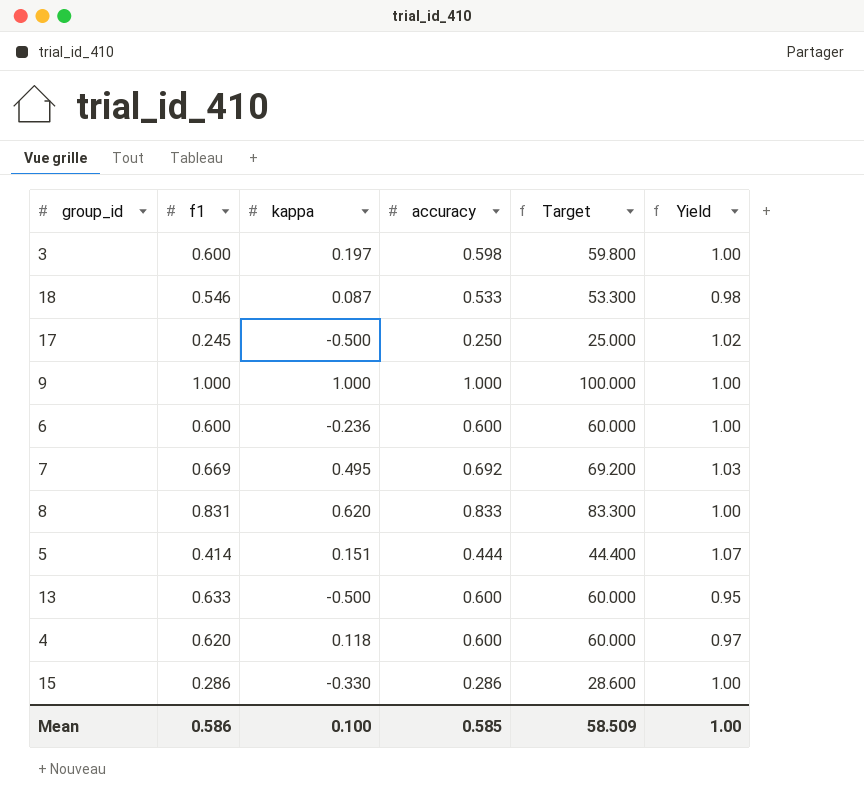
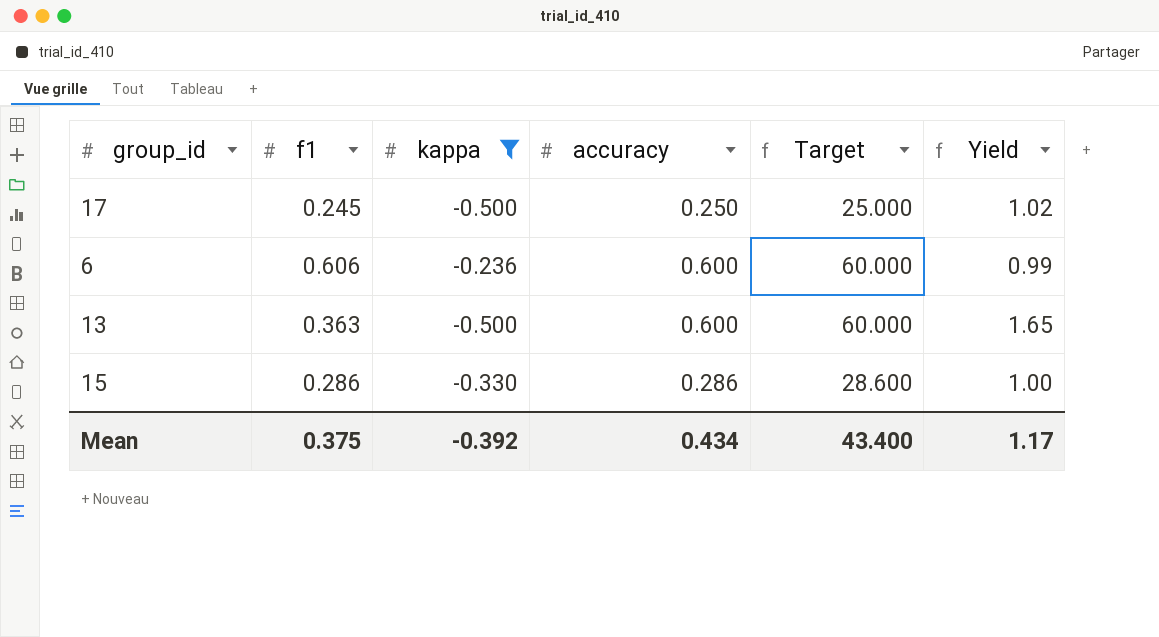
filter: none -> kappa <= -0.236
6 | f1: 0.600 -> 0.606
6 | Yield: 1.00 -> 0.99
13 | f1: 0.633 -> 0.363
13 | Yield: 0.95 -> 1.65
Mean | f1: 0.586 -> 0.375
Mean | kappa: 0.100 -> -0.392
Mean | accuracy: 0.585 -> 0.434
Mean | Target: 58.509 -> 43.400
Mean | Yield: 1.00 -> 1.17

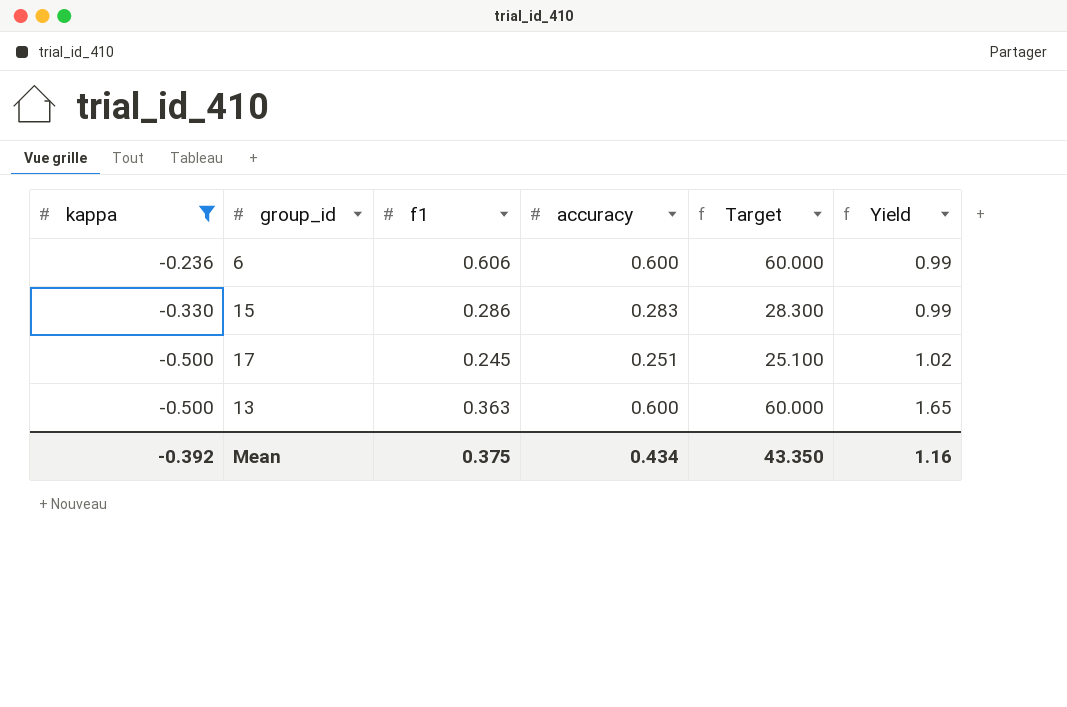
row order: none -> kappa descending
column kappa | position: 3 -> 1
15 | accuracy: 0.286 -> 0.283
15 | Target: 28.600 -> 28.300
15 | Yield: 1.00 -> 0.99
17 | accuracy: 0.250 -> 0.251
17 | Target: 25.000 -> 25.100
Mean | Target: 43.400 -> 43.350
Mean | Yield: 1.17 -> 1.16

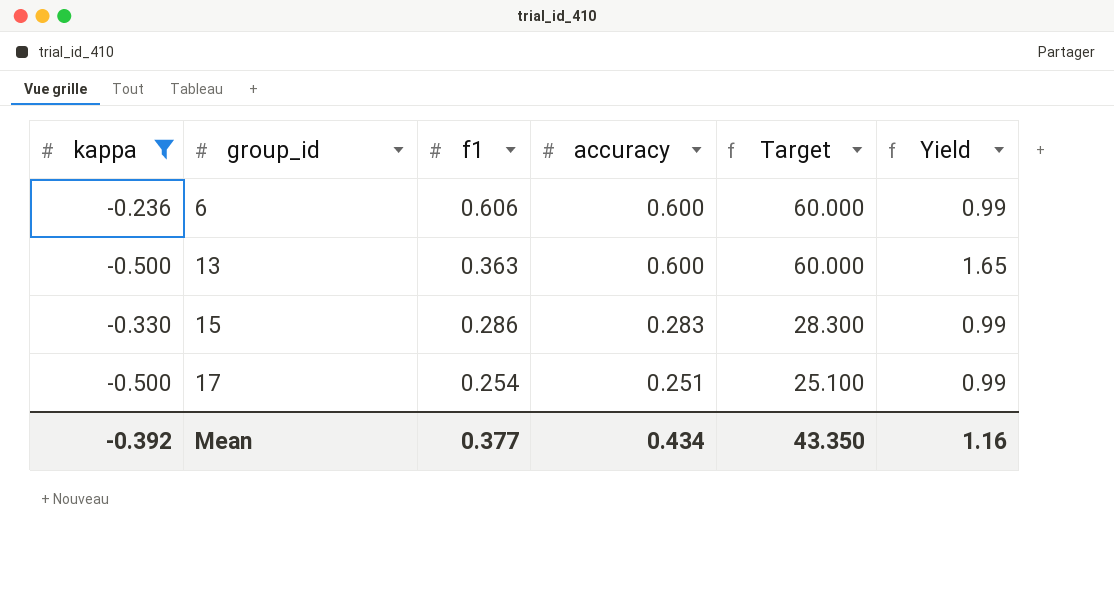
row order: kappa descending -> group_id ascending
17 | f1: 0.245 -> 0.254
17 | Yield: 1.02 -> 0.99
Mean | f1: 0.375 -> 0.377

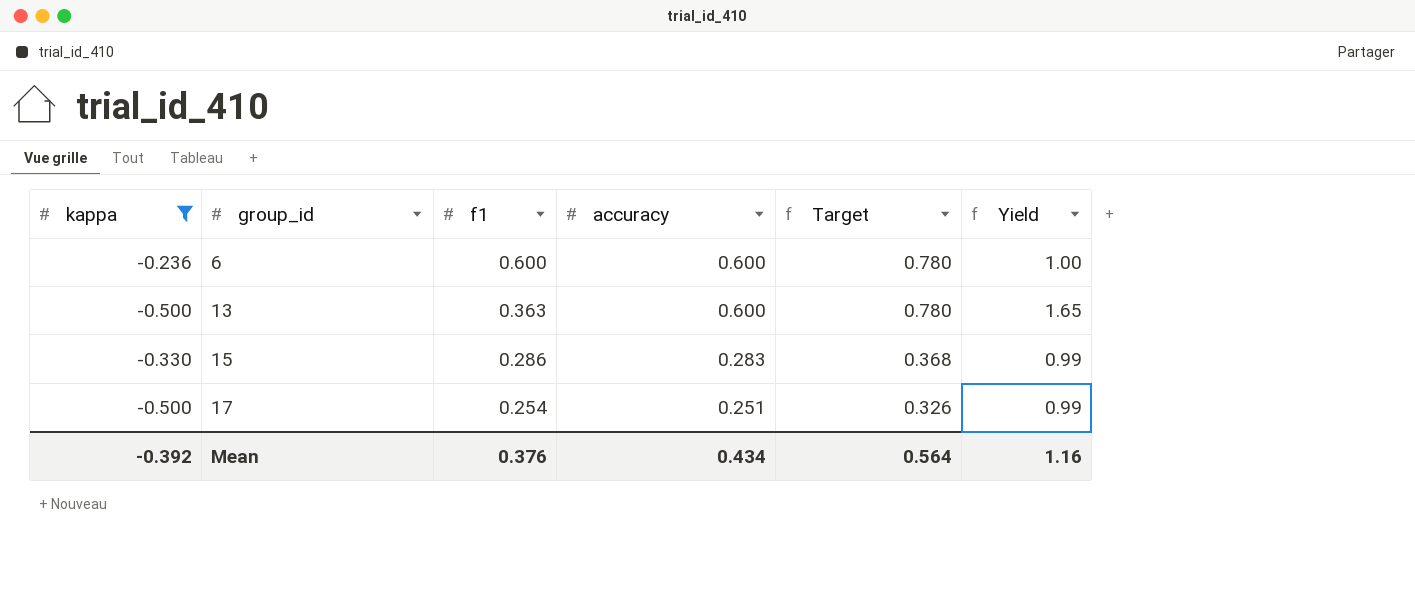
column Target | formula: [accuracy] * 100 -> [accuracy] * 1.3
6 | f1: 0.606 -> 0.600
6 | Yield: 0.99 -> 1.00
Mean | f1: 0.377 -> 0.376
Mean | Target: 43.350 -> 0.564

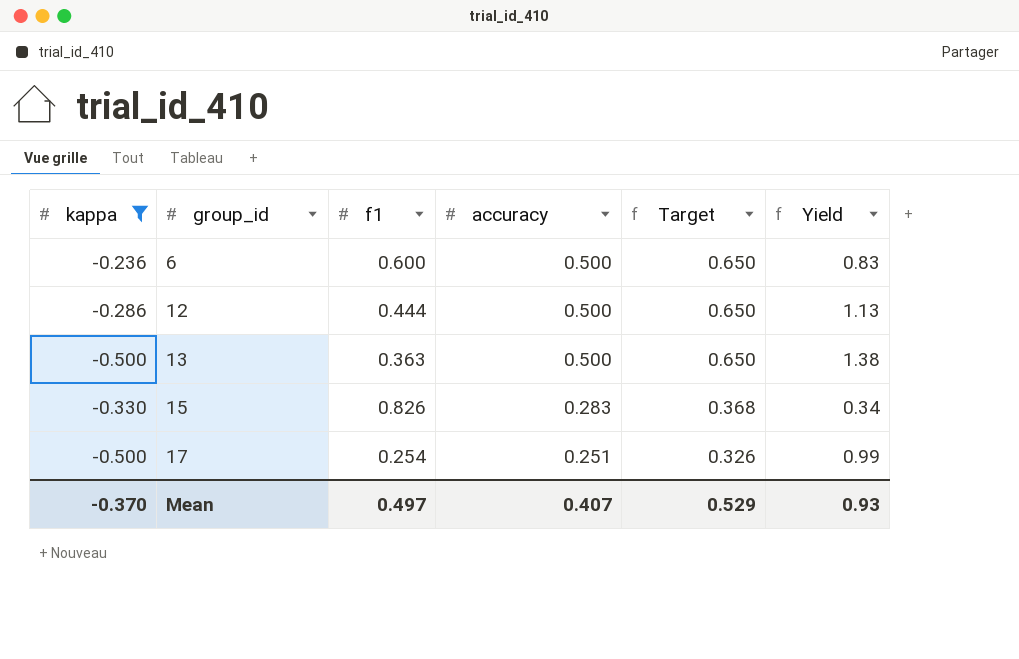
6 | accuracy: 0.600 -> 0.500
6 | Target: 0.780 -> 0.650
6 | Yield: 1.00 -> 0.83
row 12: none -> -0.286 | 0.444 | 0.500 | 0.650 | 1.13
13 | accuracy: 0.600 -> 0.500
13 | Target: 0.780 -> 0.650
13 | Yield: 1.65 -> 1.38
15 | f1: 0.286 -> 0.826
15 | Yield: 0.99 -> 0.34
Mean | kappa: -0.392 -> -0.370
Mean | f1: 0.376 -> 0.497
Mean | accuracy: 0.434 -> 0.407
Mean | Target: 0.564 -> 0.529
Mean | Yield: 1.16 -> 0.93

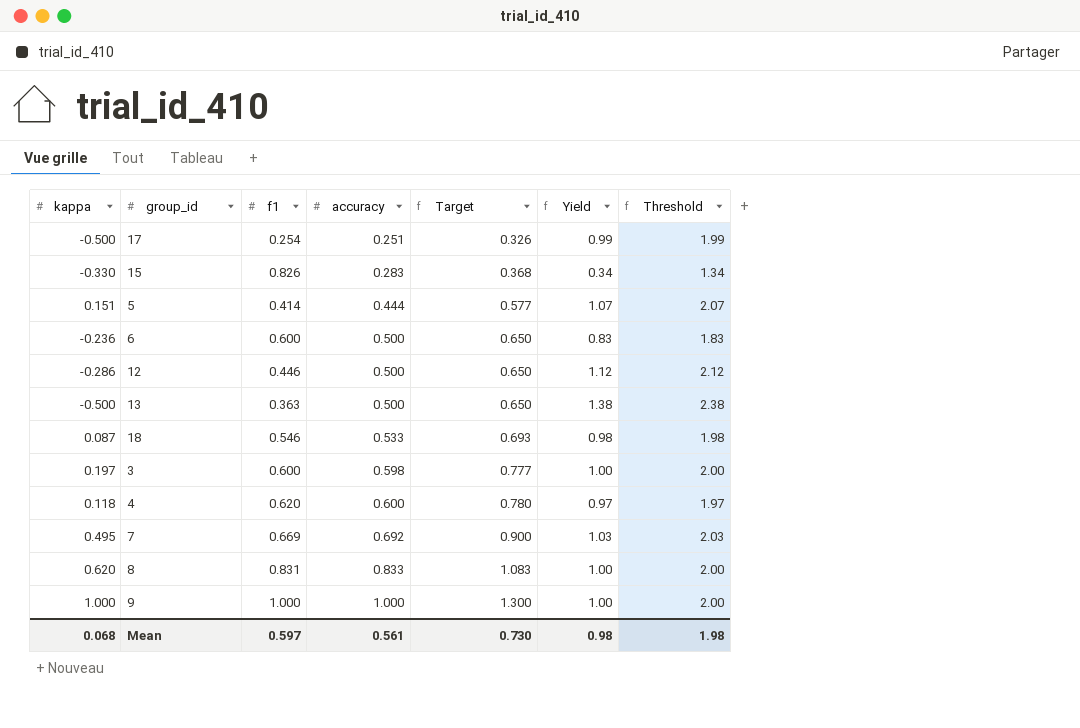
filter: kappa <= -0.236 -> none
row order: group_id ascending -> accuracy ascending
column Threshold | formula: none -> [Yield] + 1
12 | f1: 0.444 -> 0.446
12 | Yield: 1.13 -> 1.12
Mean | kappa: -0.370 -> 0.068
Mean | f1: 0.497 -> 0.597
Mean | accuracy: 0.407 -> 0.561
Mean | Target: 0.529 -> 0.730
Mean | Yield: 0.93 -> 0.98

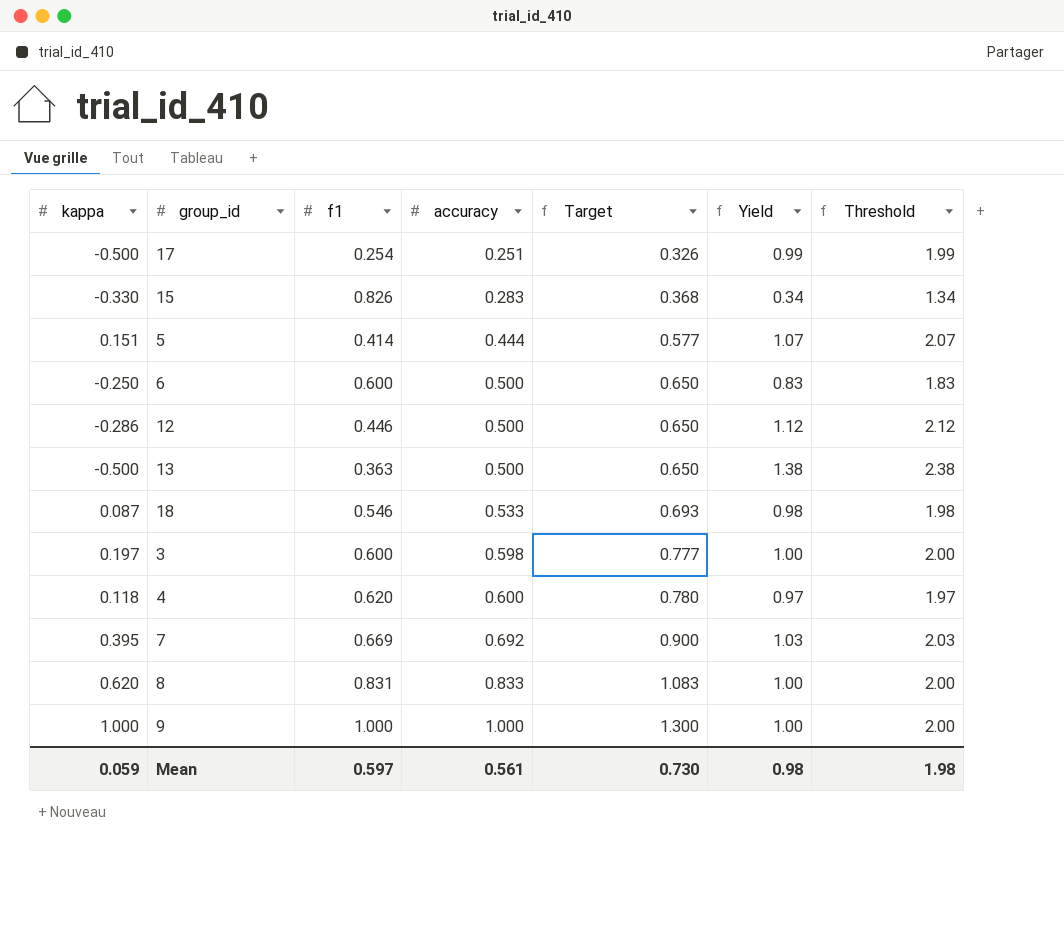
6 | kappa: -0.236 -> -0.250
7 | kappa: 0.495 -> 0.395
Mean | kappa: 0.068 -> 0.059

